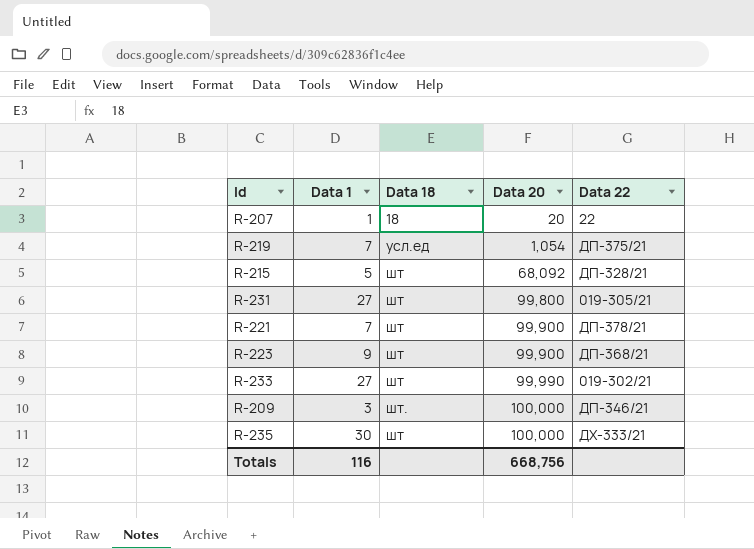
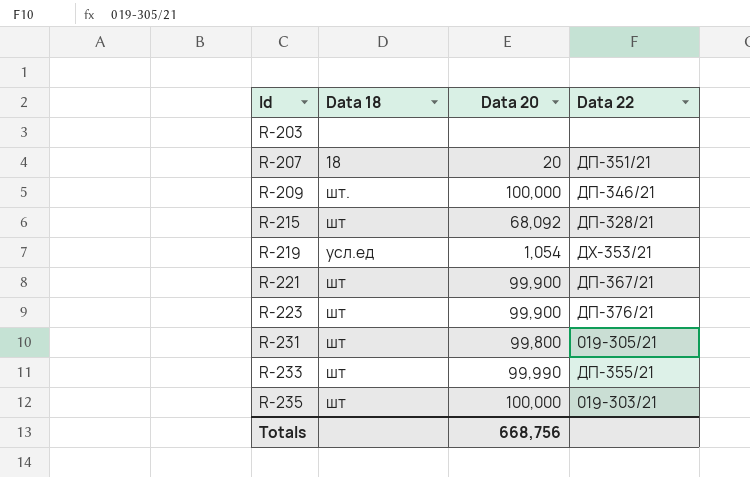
row order: Data 20 ascending -> Id ascending
column Data 1 | position: 2 -> none
row R-203: none -> none | none | none
R-207 | Data 22: 22 -> ДП-351/21
R-219 | Data 22: ДП-375/21 -> ДХ-353/21
R-221 | Data 22: ДП-378/21 -> ДП-367/21
R-223 | Data 22: ДП-368/21 -> ДП-376/21
R-233 | Data 22: 019-302/21 -> ДП-355/21
R-235 | Data 22: ДХ-333/21 -> 019-303/21

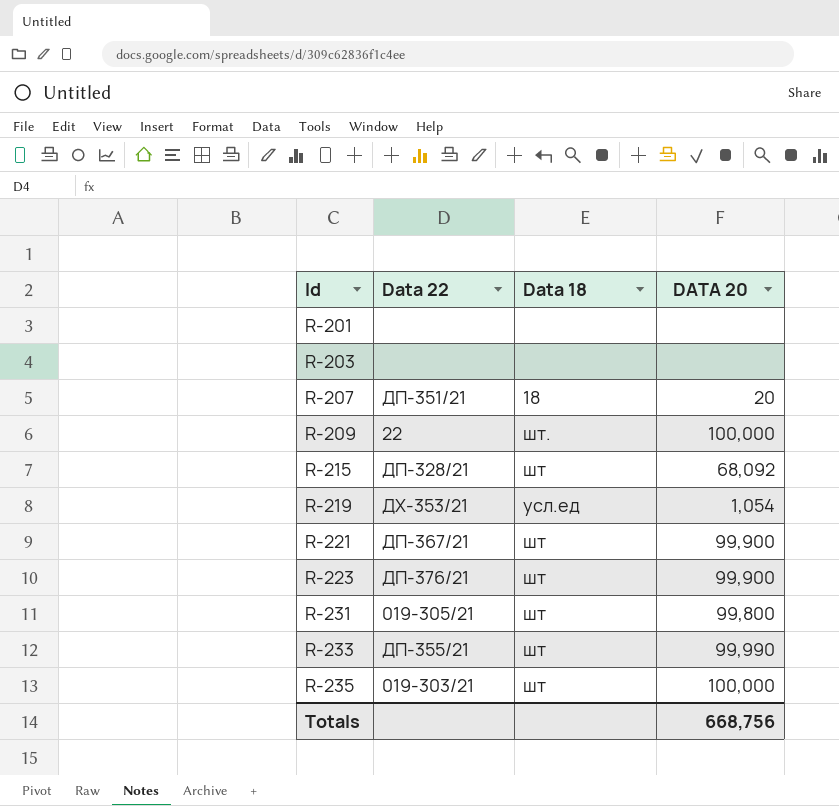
column Data 22 | position: 4 -> 2
column name: Data 20 -> DATA 20
row R-201: none -> none | none | none
R-209 | Data 22: ДП-346/21 -> 22

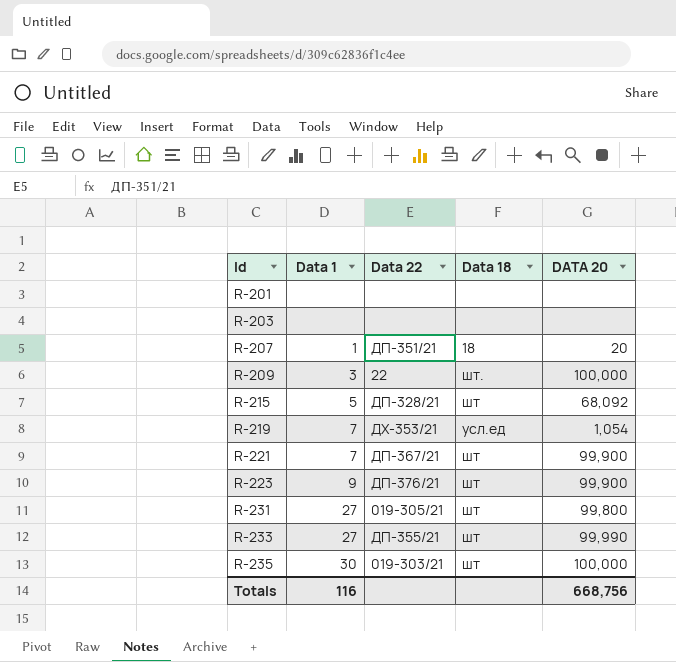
column Data 1 | position: none -> 2

